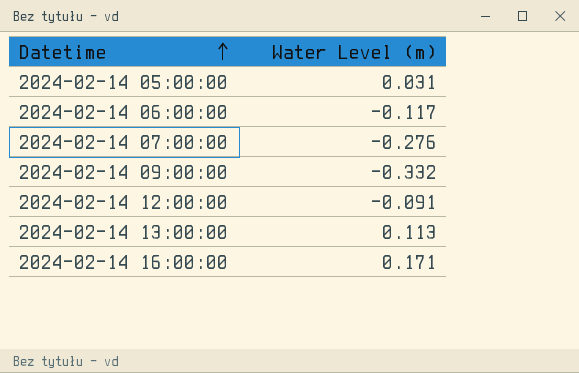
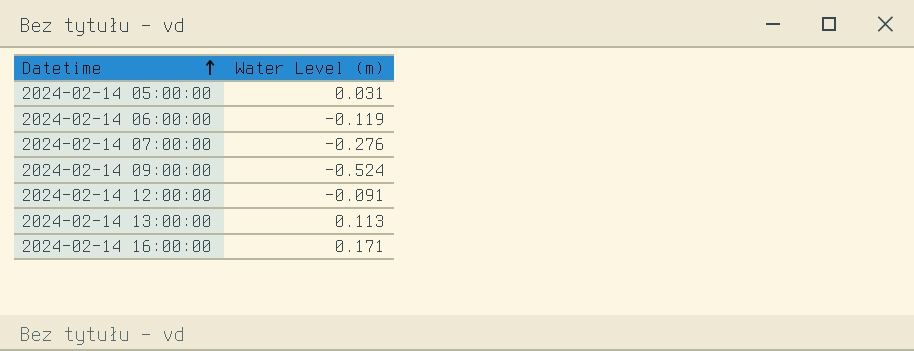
2024-02-14 06:00:00 | Water Level (m): -0.117 -> -0.119
2024-02-14 09:00:00 | Water Level (m): -0.332 -> -0.524

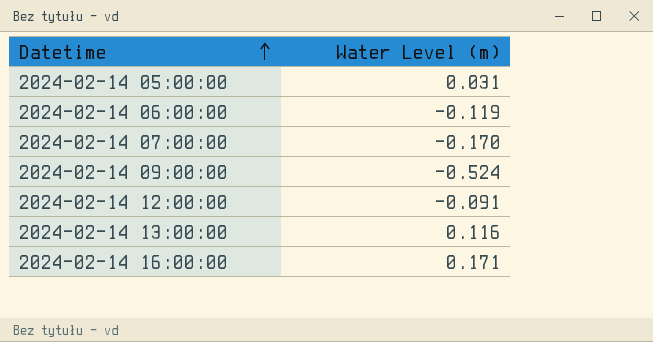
2024-02-14 07:00:00 | Water Level (m): -0.276 -> -0.170
2024-02-14 13:00:00 | Water Level (m): 0.113 -> 0.116

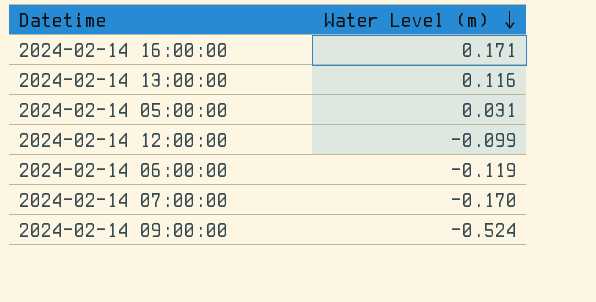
row order: Datetime ascending -> Water Level (m) descending
2024-02-14 12:00:00 | Water Level (m): -0.091 -> -0.099

